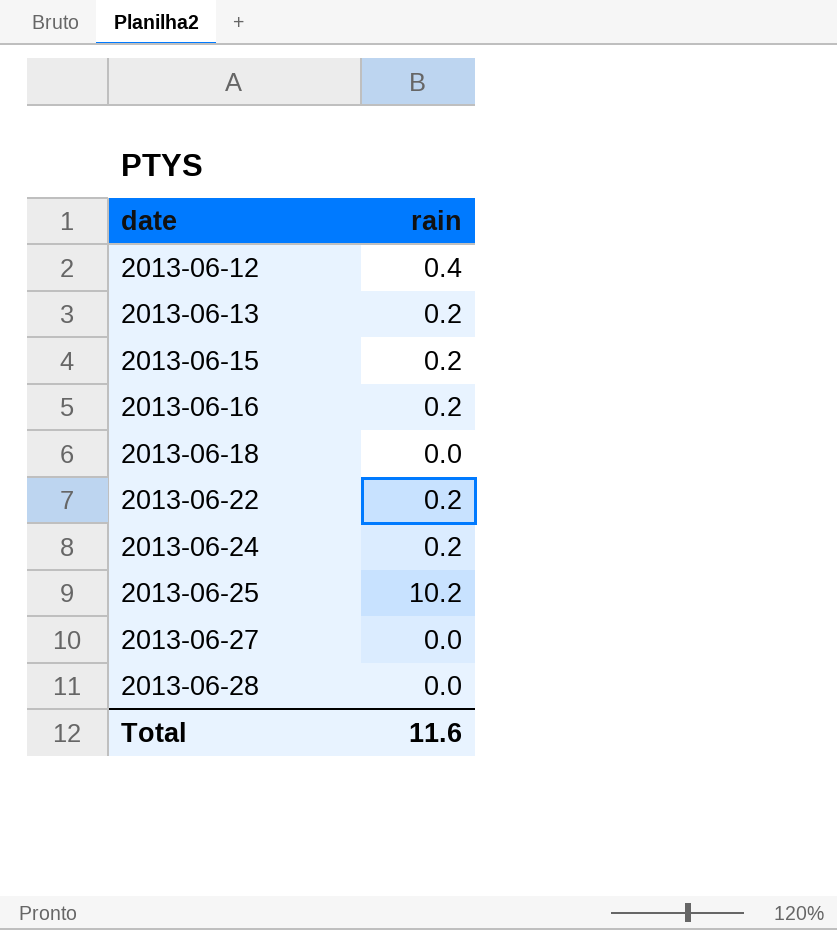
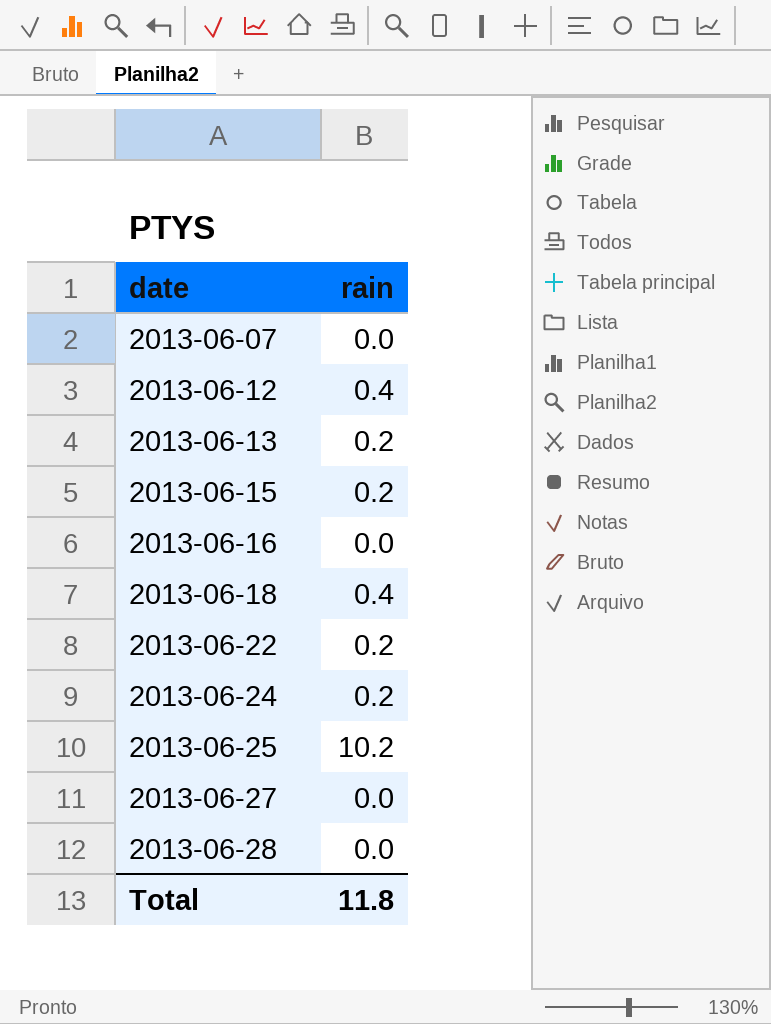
row 2013-06-07: none -> 0.0
2013-06-16 | rain: 0.2 -> 0.0
2013-06-18 | rain: 0.0 -> 0.4
Total | rain: 11.6 -> 11.8

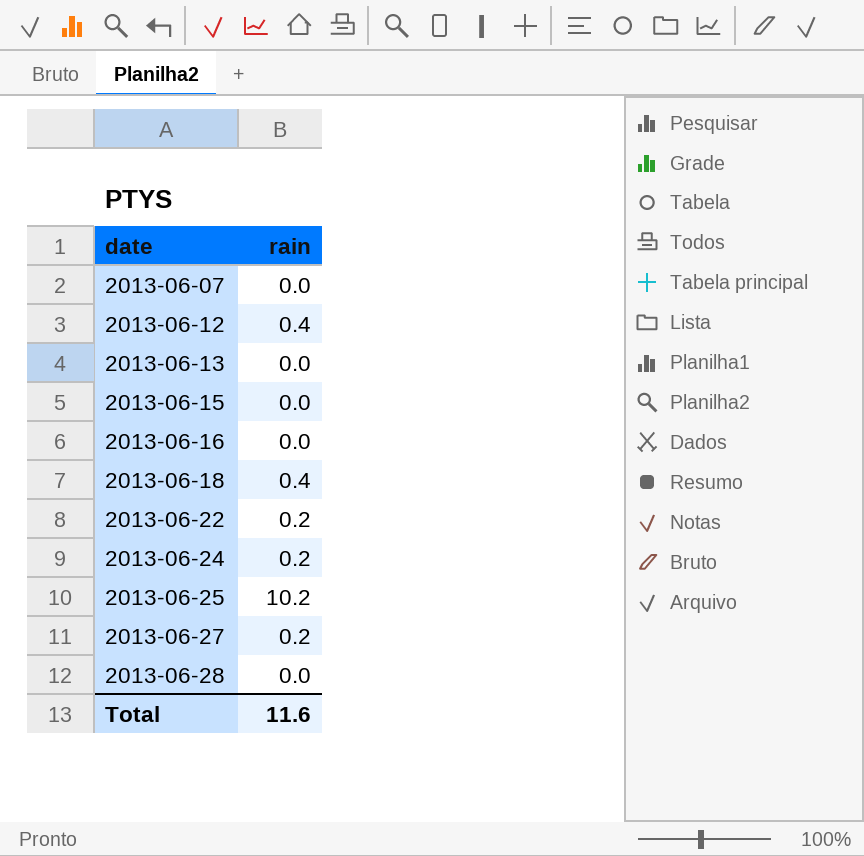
2013-06-13 | rain: 0.2 -> 0.0
2013-06-15 | rain: 0.2 -> 0.0
2013-06-27 | rain: 0.0 -> 0.2
Total | rain: 11.8 -> 11.6

